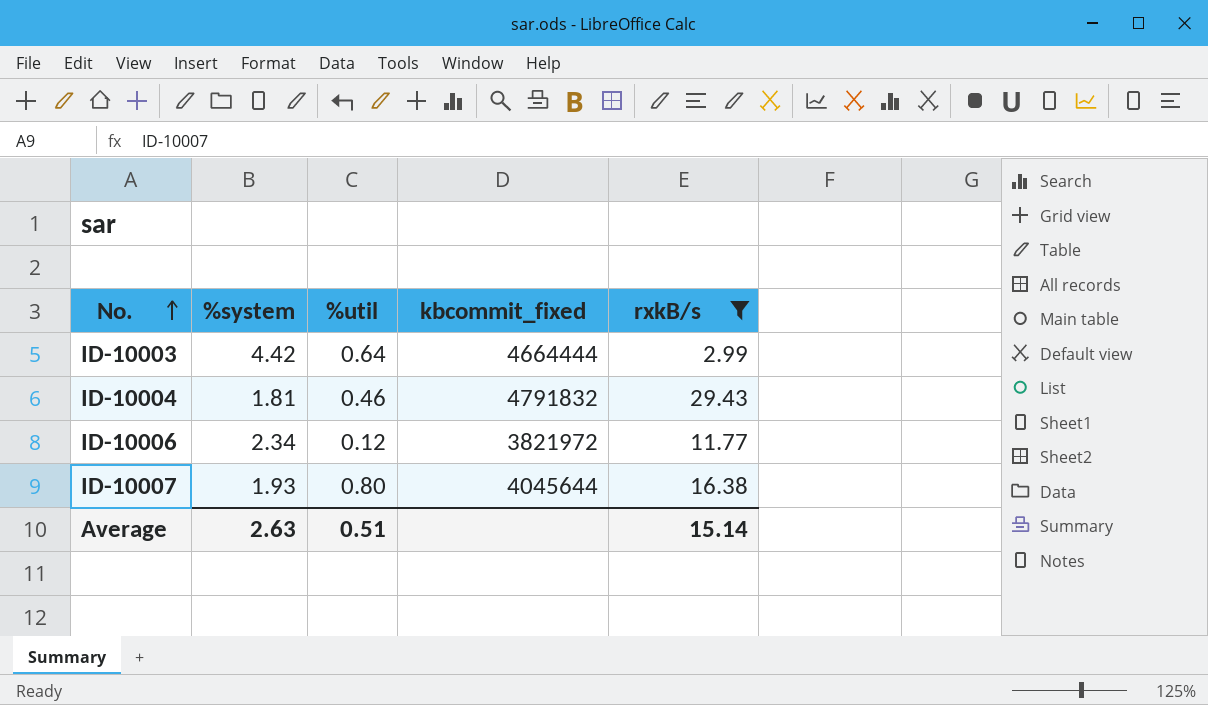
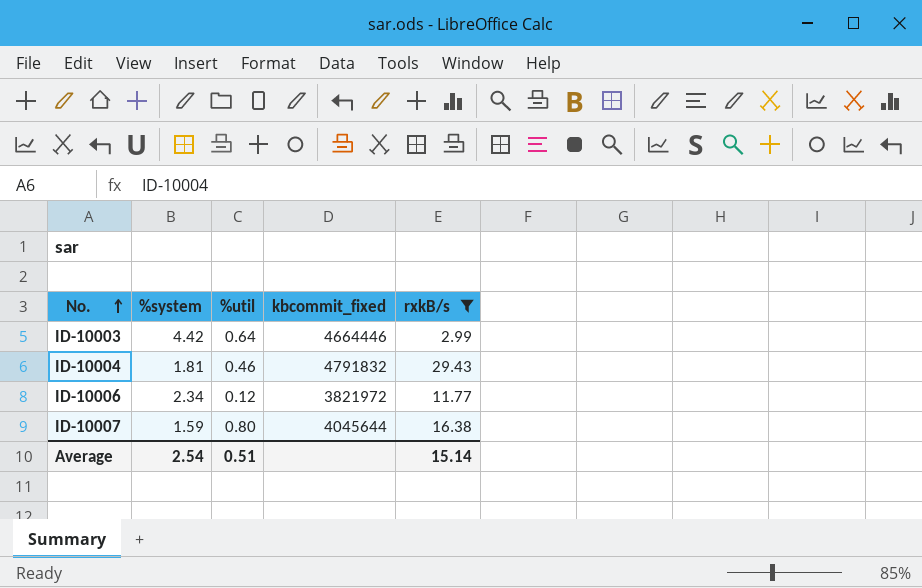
ID-10003 | kbcommit_fixed: 4664444 -> 4664446
ID-10007 | %system: 1.93 -> 1.59
Average | %system: 2.63 -> 2.54

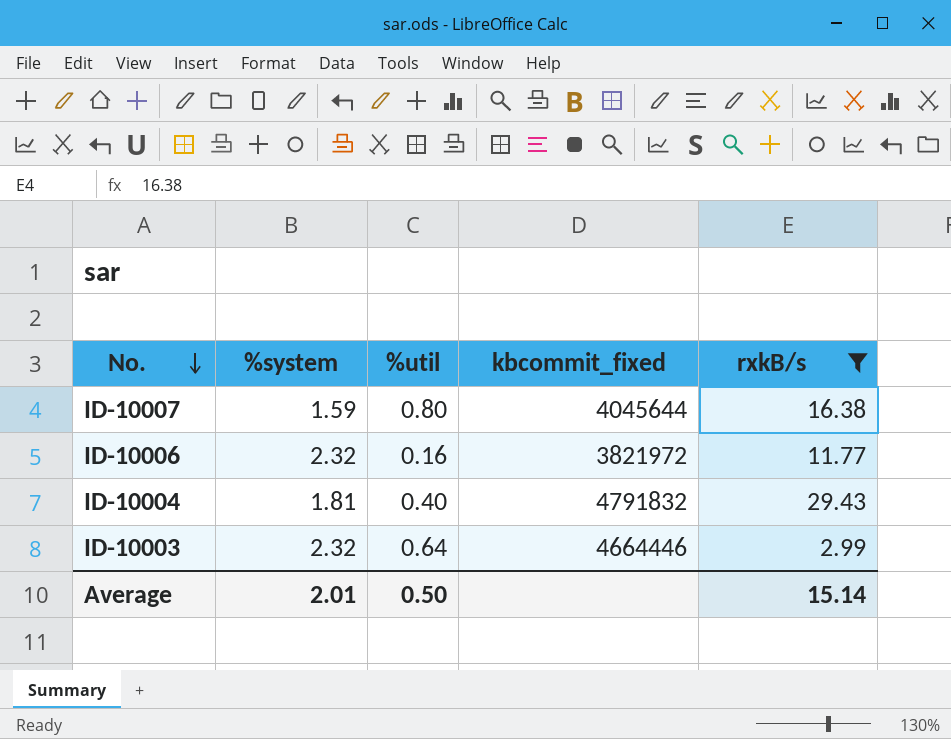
row order: No. ascending -> No. descending
ID-10006 | %system: 2.34 -> 2.32
ID-10006 | %util: 0.12 -> 0.16
ID-10004 | %util: 0.46 -> 0.40
ID-10003 | %system: 4.42 -> 2.32
Average | %system: 2.54 -> 2.01
Average | %util: 0.51 -> 0.50

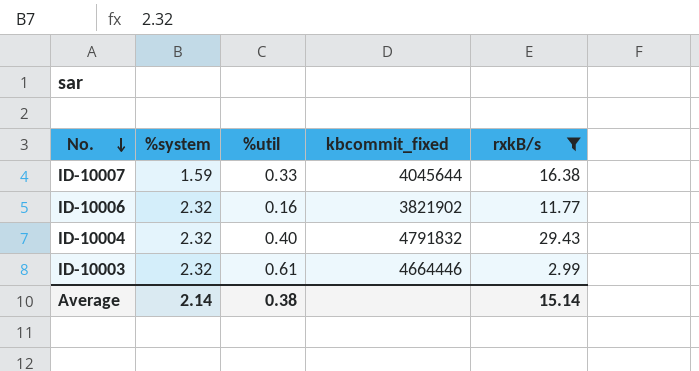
ID-10007 | %util: 0.80 -> 0.33
ID-10006 | kbcommit_fixed: 3821972 -> 3821902
ID-10004 | %system: 1.81 -> 2.32
ID-10003 | %util: 0.64 -> 0.61
Average | %system: 2.01 -> 2.14
Average | %util: 0.50 -> 0.38

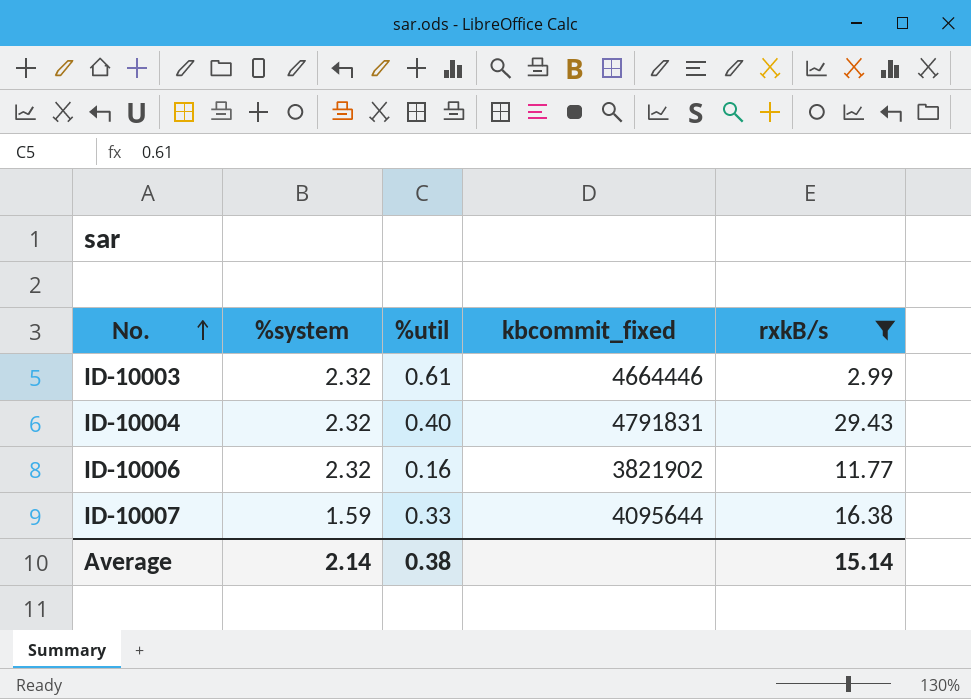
row order: No. descending -> No. ascending
ID-10004 | kbcommit_fixed: 4791832 -> 4791831
ID-10007 | kbcommit_fixed: 4045644 -> 4095644

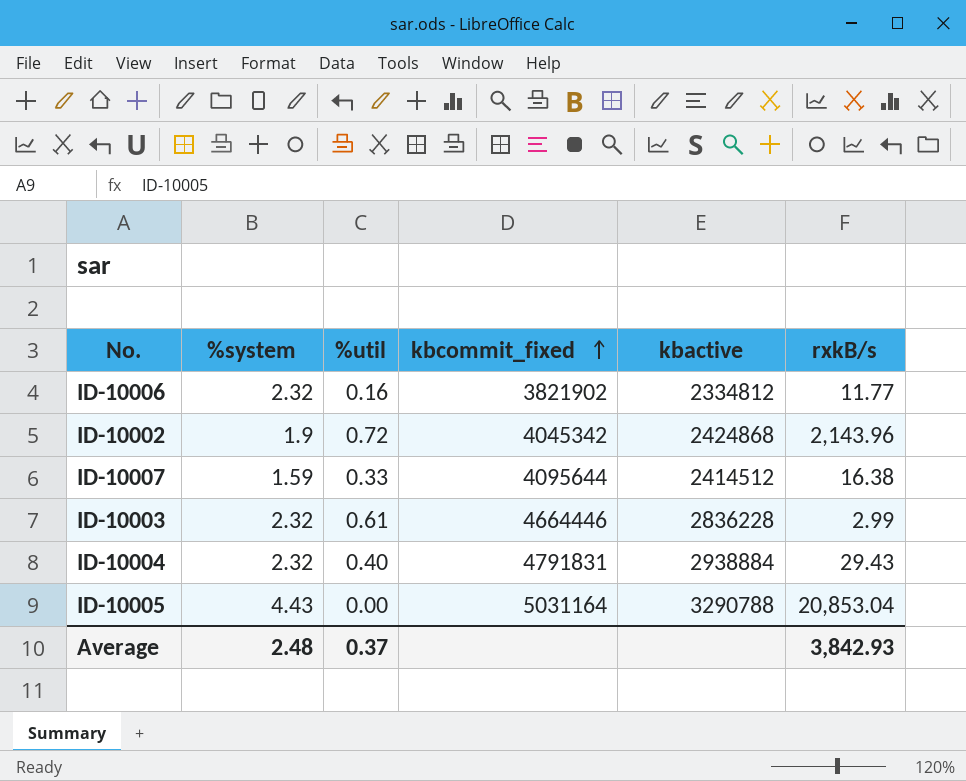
filter: rxkB/s <= 29.43 -> none
row order: No. ascending -> kbcommit_fixed ascending
column kbactive | position: none -> 5
Average | %system: 2.14 -> 2.48
Average | %util: 0.38 -> 0.37
Average | rxkB/s: 15.14 -> 3,842.93

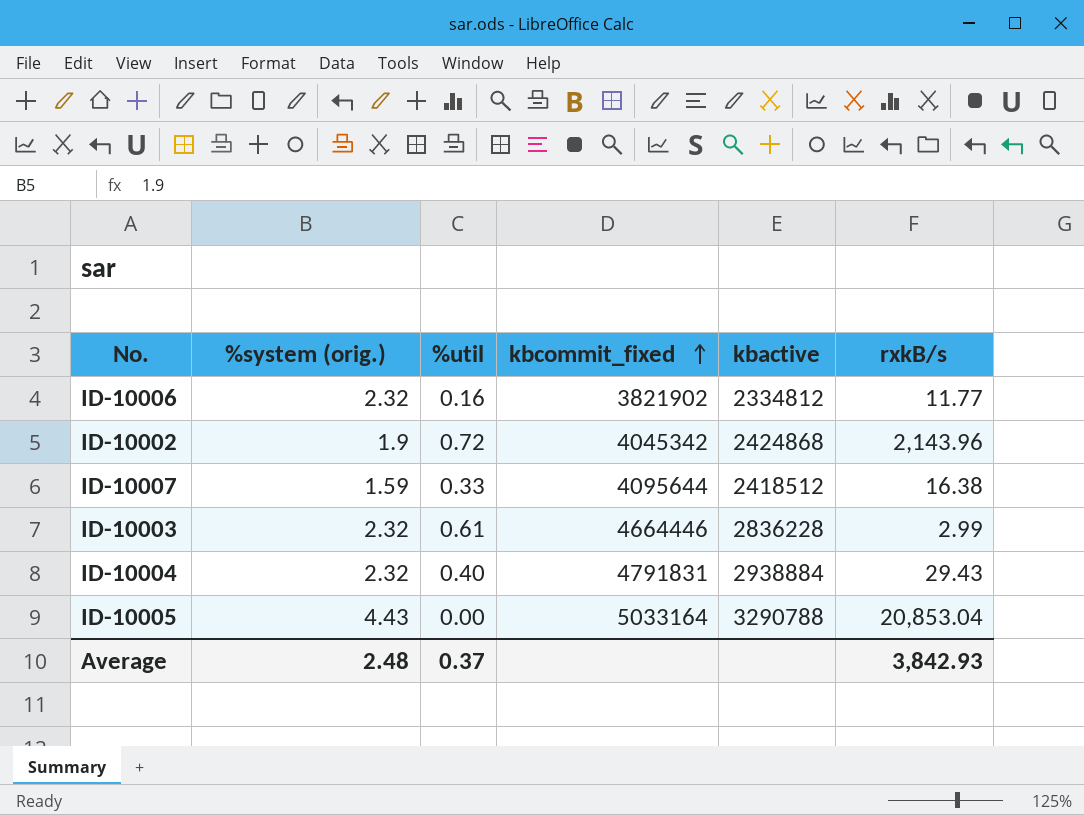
column name: %system -> %system (orig.)
ID-10007 | kbactive: 2414512 -> 2418512
ID-10005 | kbcommit_fixed: 5031164 -> 5033164

